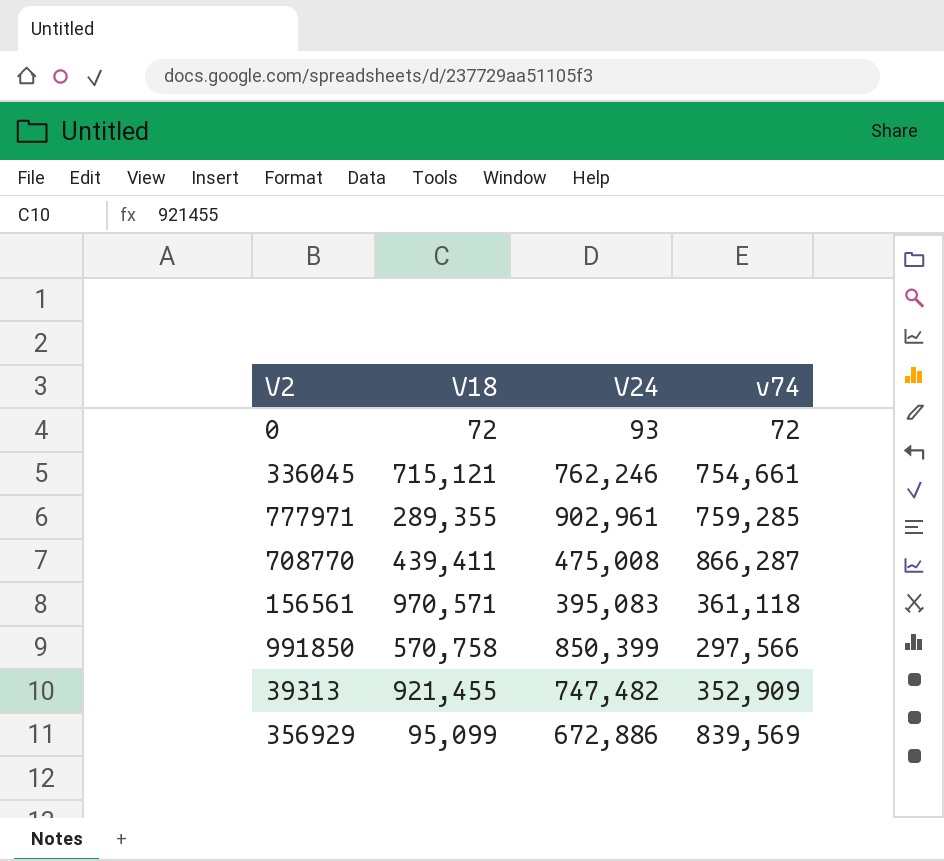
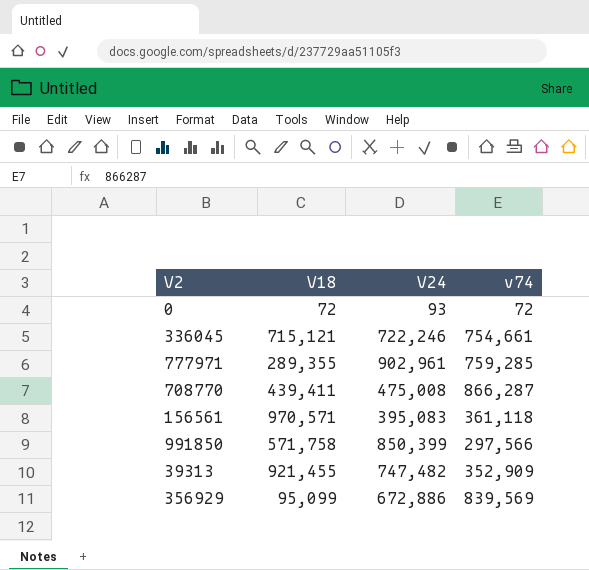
336045 | V24: 762,246 -> 722,246
991850 | V18: 570,758 -> 571,758

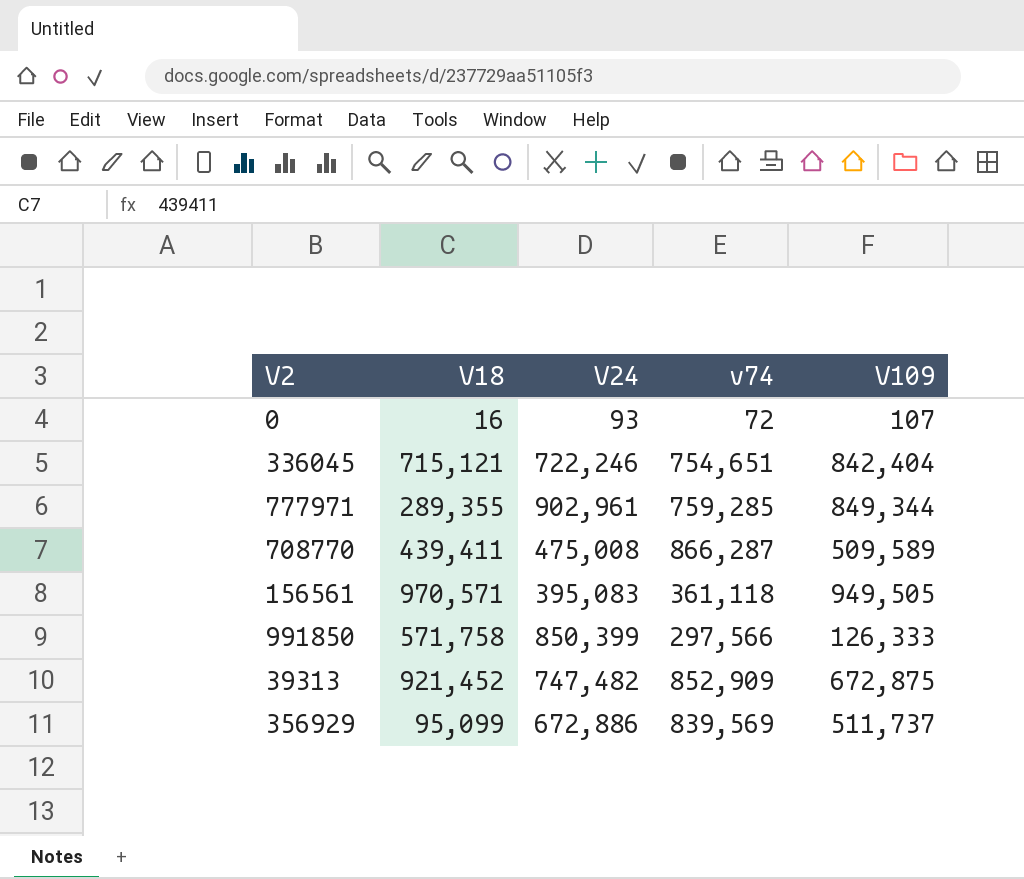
column V109 | position: none -> 5
0 | V18: 72 -> 16
336045 | v74: 754,661 -> 754,651
39313 | V18: 921,455 -> 921,452
39313 | v74: 352,909 -> 852,909

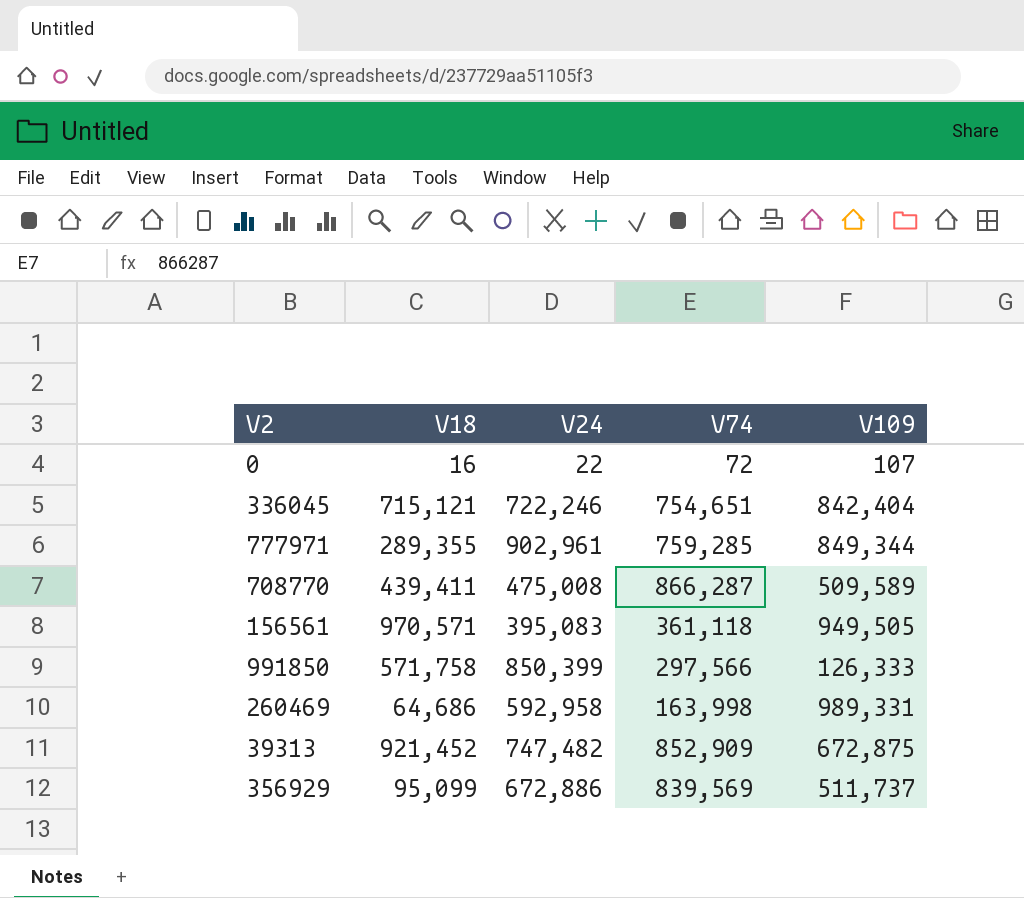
column name: v74 -> V74
0 | V24: 93 -> 22
row 260469: none -> 64,686 | 592,958 | 163,998 | 989,331

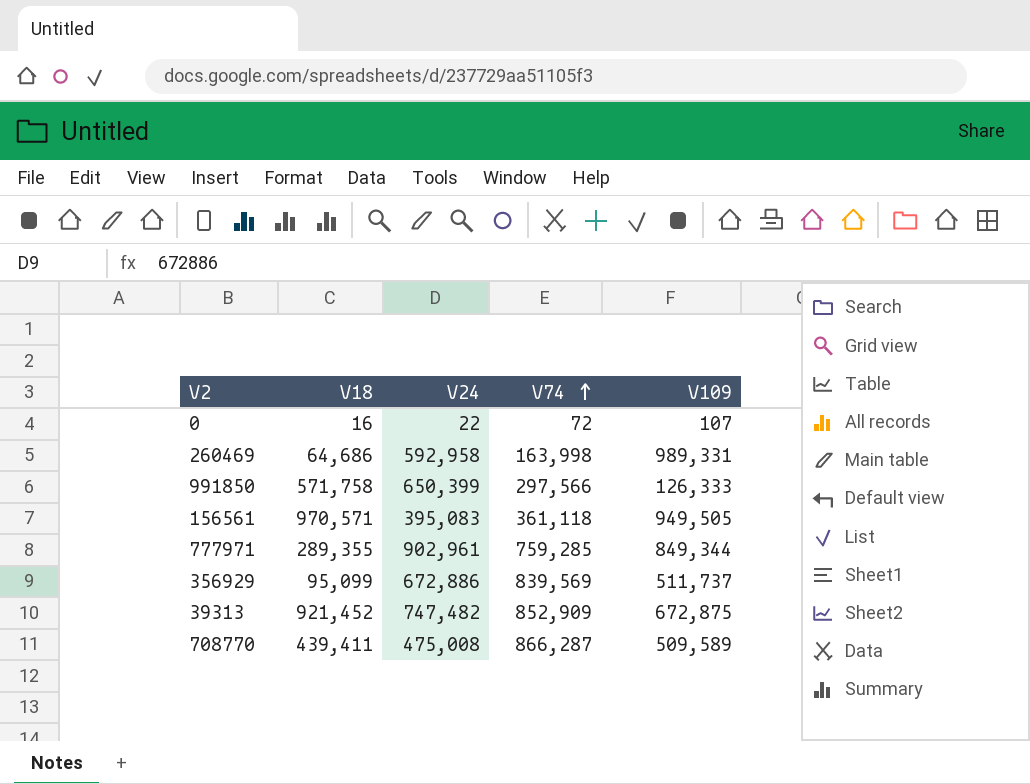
row order: none -> V74 ascending
row 336045: 715,121 | 722,246 | 754,651 | 842,404 -> none
991850 | V24: 850,399 -> 650,399

